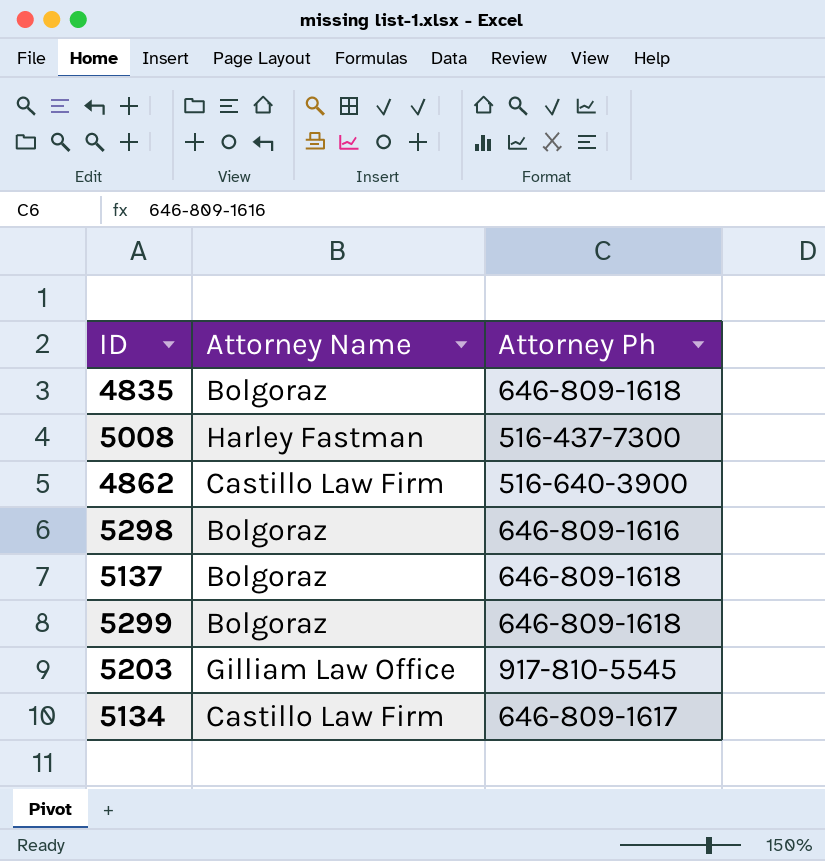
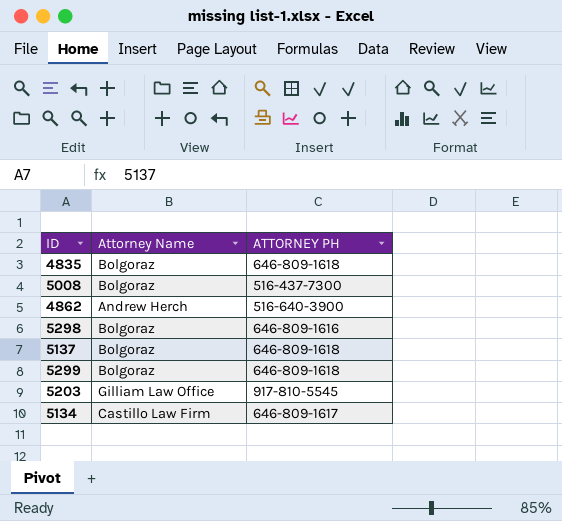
column name: Attorney Ph -> ATTORNEY PH
5008 | Attorney Name: Harley Fastman -> Bolgoraz
4862 | Attorney Name: Castillo Law Firm -> Andrew Herch

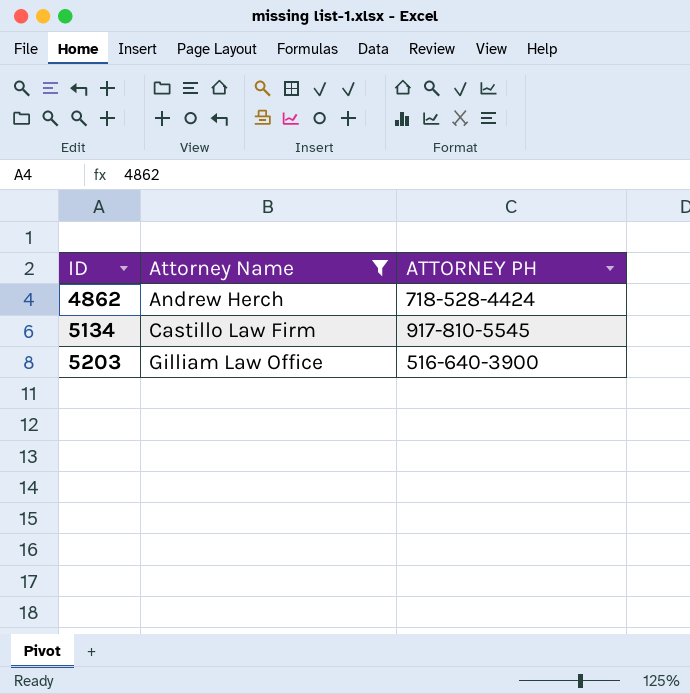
filter: none -> Attorney Name != Bolgoraz
row order: none -> ID ascending
4862 | ATTORNEY PH: 516-640-3900 -> 718-528-4424
5134 | ATTORNEY PH: 646-809-1617 -> 917-810-5545
5203 | ATTORNEY PH: 917-810-5545 -> 516-640-3900

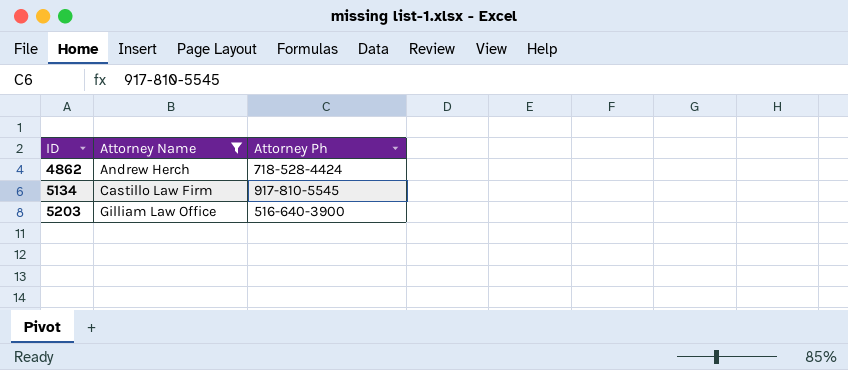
column name: ATTORNEY PH -> Attorney Ph

